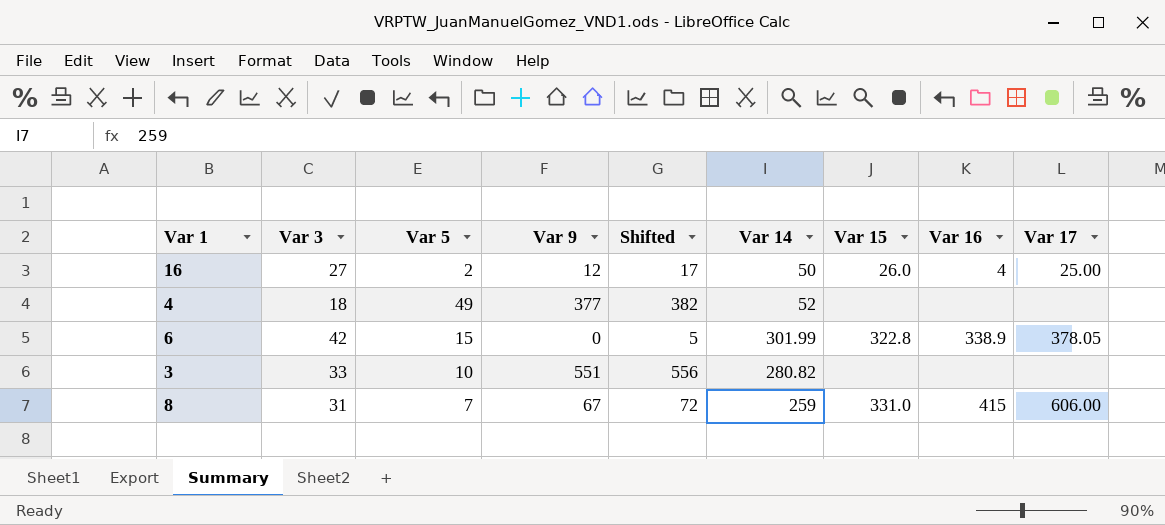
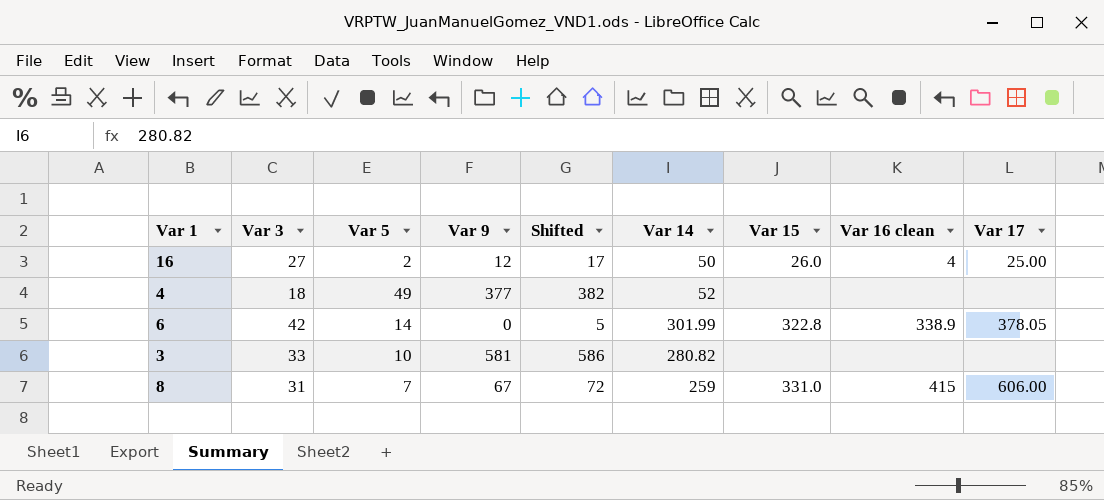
column name: Var 16 -> Var 16 clean
6 | Var 5: 15 -> 14
3 | Var 9: 551 -> 581
3 | Shifted: 556 -> 586

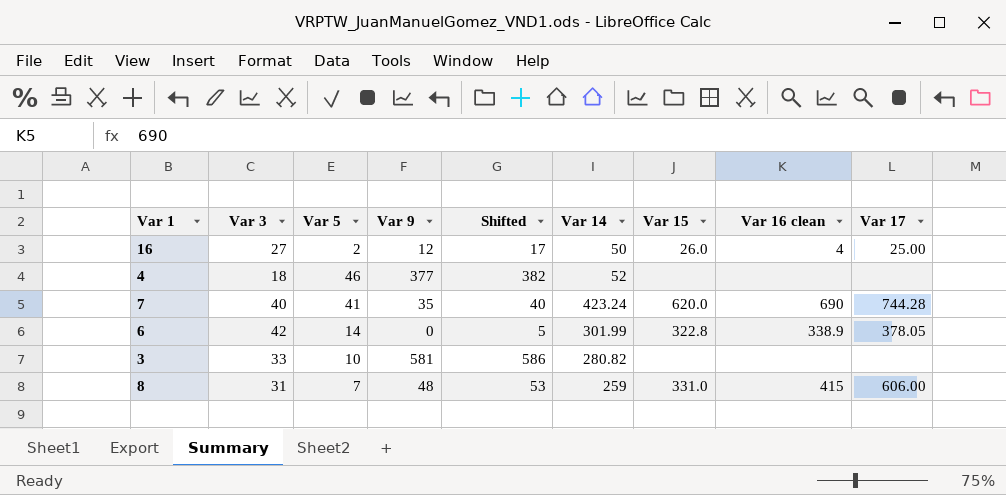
4 | Var 5: 49 -> 46
row 7: none -> 40 | 41 | 35 | 40 | 423.24 | 620.0 | 690 | 744.28
8 | Var 9: 67 -> 48
8 | Shifted: 72 -> 53

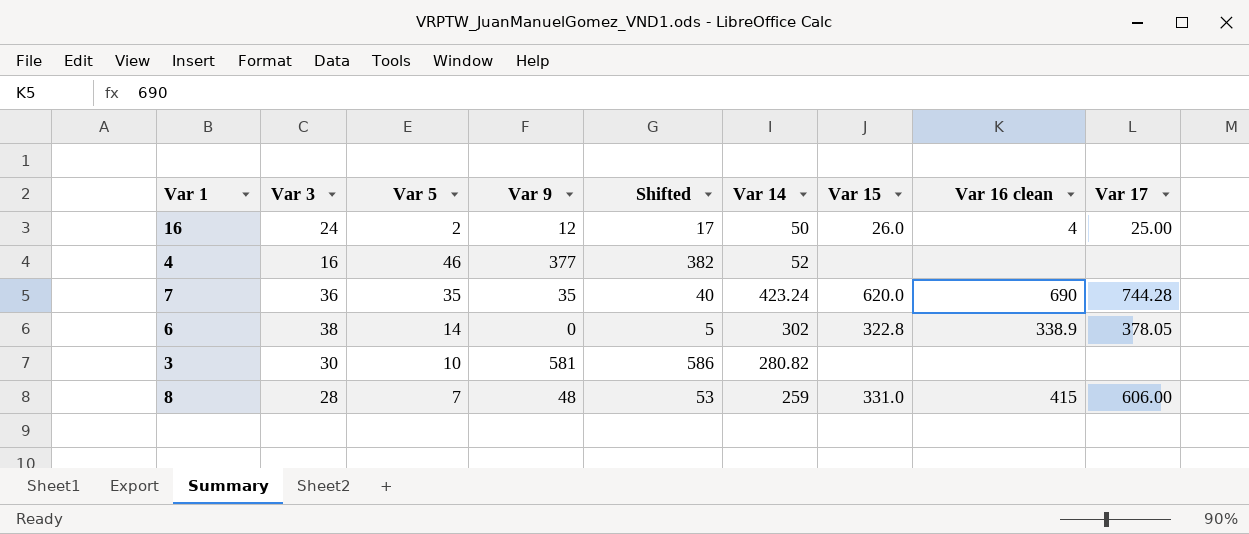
16 | Var 3: 27 -> 24
4 | Var 3: 18 -> 16
7 | Var 3: 40 -> 36
7 | Var 5: 41 -> 35
6 | Var 3: 42 -> 38
6 | Var 14: 301.99 -> 302
3 | Var 3: 33 -> 30
8 | Var 3: 31 -> 28

